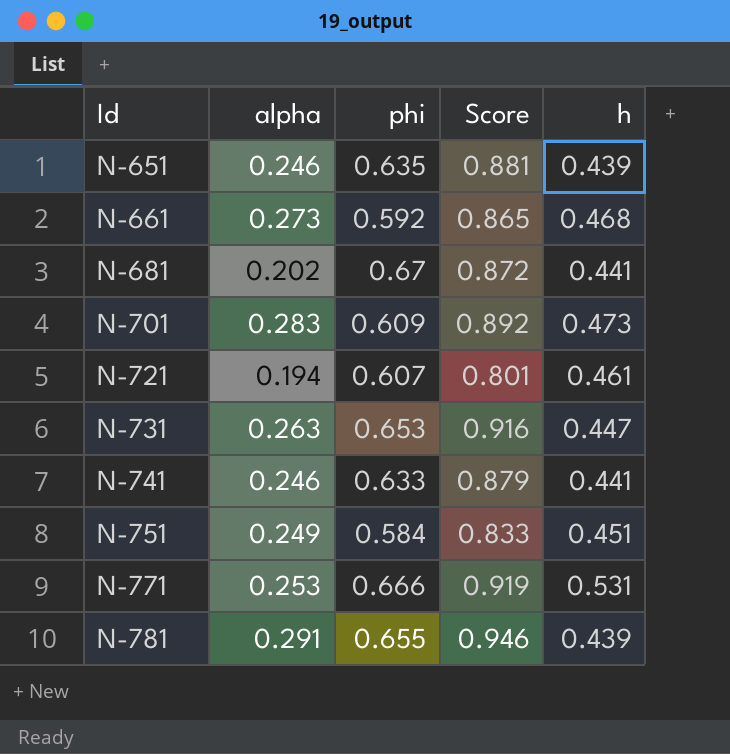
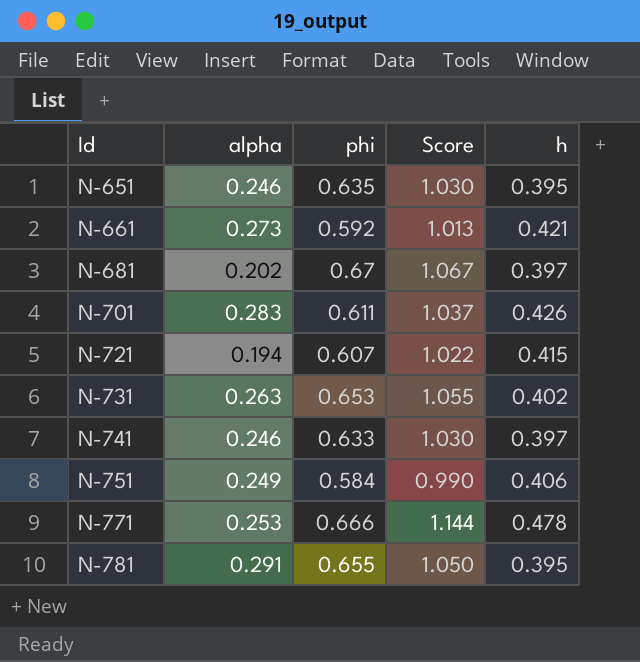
column Score | formula: [alpha] + [phi] -> [phi] + [h]
N-651 | h: 0.439 -> 0.395
N-661 | h: 0.468 -> 0.421
N-681 | h: 0.441 -> 0.397
N-701 | phi: 0.609 -> 0.611
N-701 | h: 0.473 -> 0.426
N-721 | h: 0.461 -> 0.415
N-731 | h: 0.447 -> 0.402
N-741 | h: 0.441 -> 0.397
N-751 | h: 0.451 -> 0.406
N-771 | h: 0.531 -> 0.478
N-781 | h: 0.439 -> 0.395

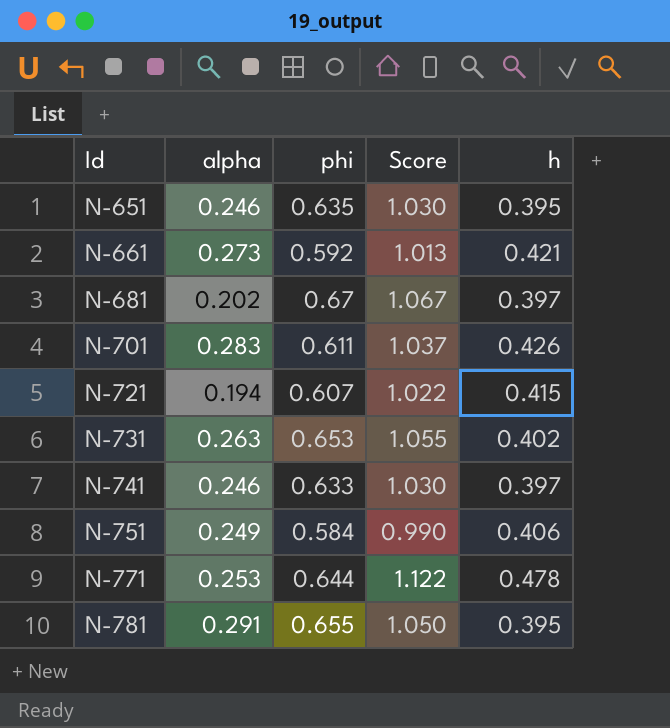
N-771 | phi: 0.666 -> 0.644
N-771 | Score: 1.144 -> 1.122

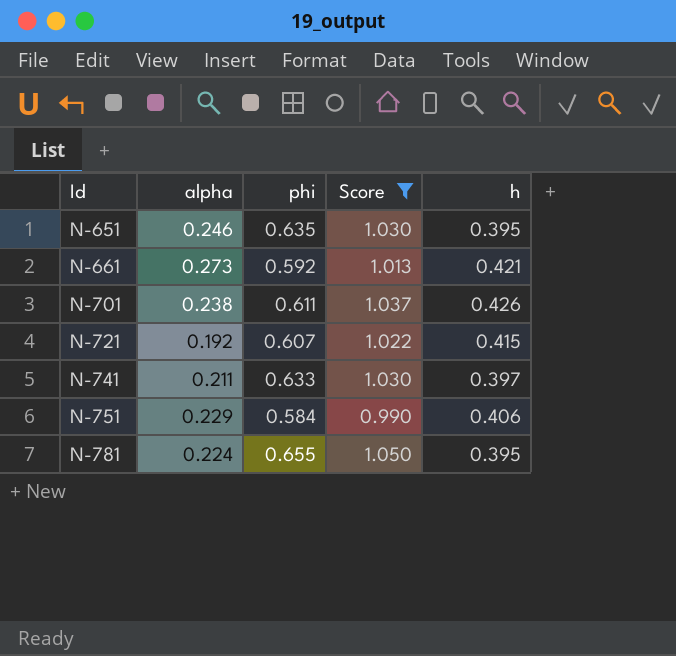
filter: none -> Score <= 1.050
N-701 | alpha: 0.283 -> 0.238
N-721 | alpha: 0.194 -> 0.192
N-741 | alpha: 0.246 -> 0.211
N-751 | alpha: 0.249 -> 0.229
N-781 | alpha: 0.291 -> 0.224

